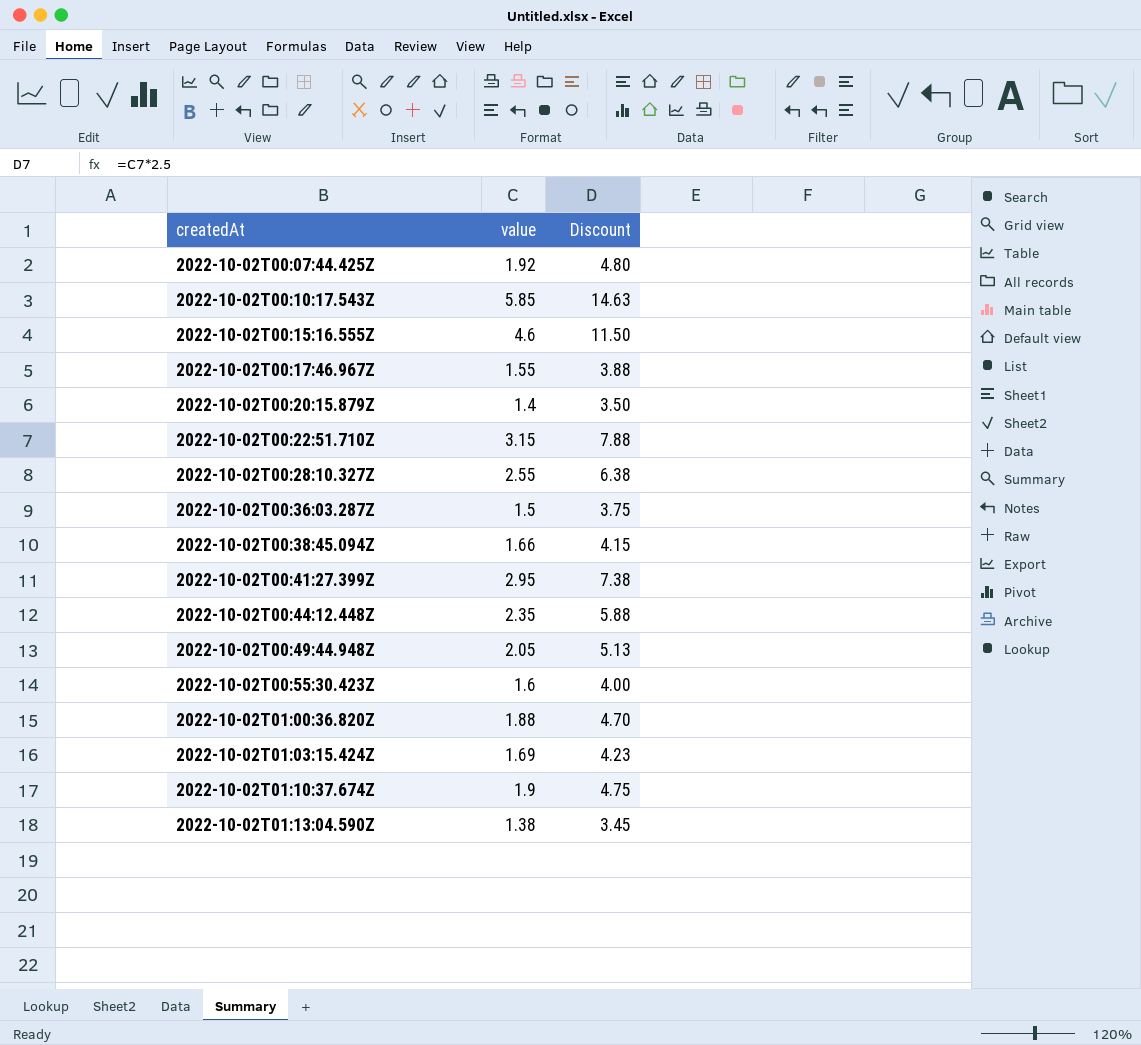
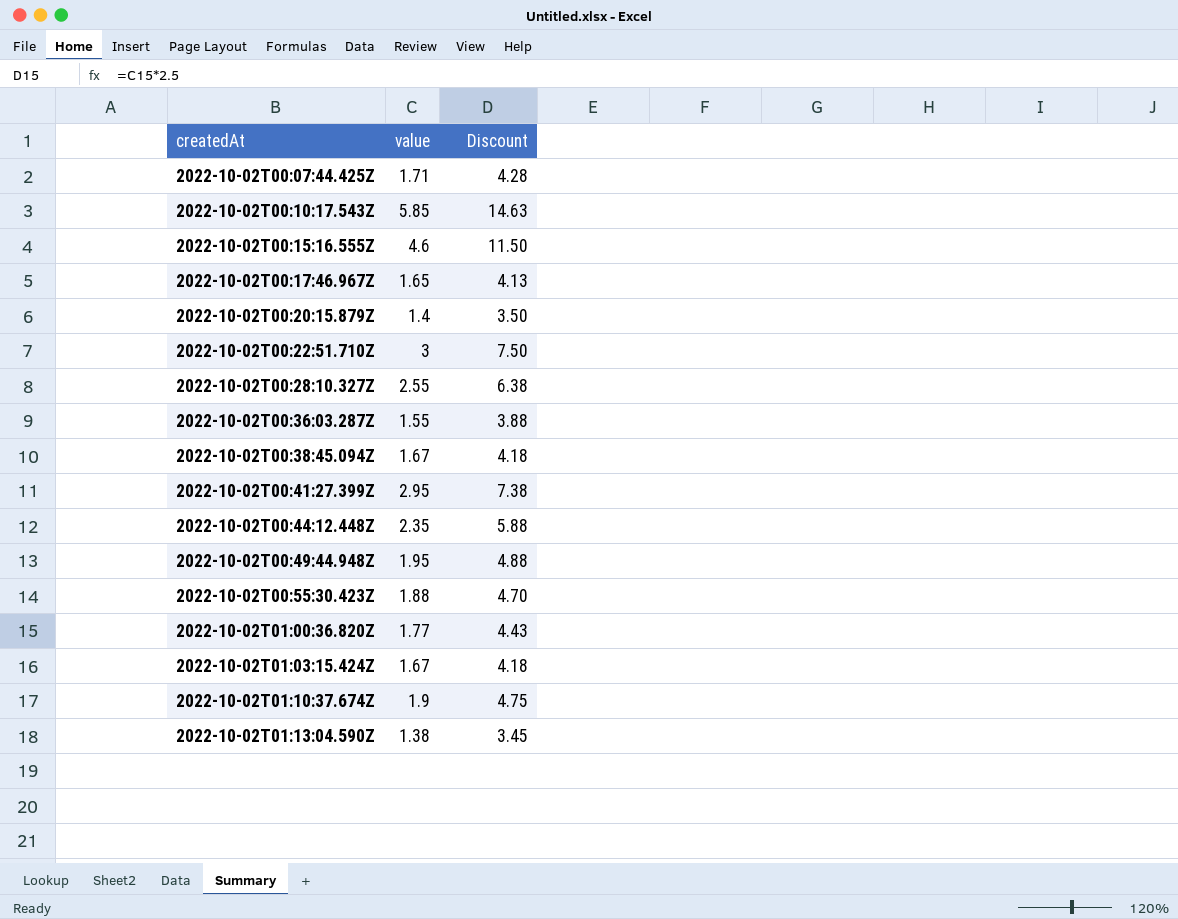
2022-10-02T00:07:44.425Z | value: 1.92 -> 1.71
2022-10-02T00:07:44.425Z | Discount: 4.80 -> 4.28
2022-10-02T00:17:46.967Z | value: 1.55 -> 1.65
2022-10-02T00:17:46.967Z | Discount: 3.88 -> 4.13
2022-10-02T00:22:51.710Z | value: 3.15 -> 3
2022-10-02T00:22:51.710Z | Discount: 7.88 -> 7.50
2022-10-02T00:36:03.287Z | value: 1.5 -> 1.55
2022-10-02T00:36:03.287Z | Discount: 3.75 -> 3.88
2022-10-02T00:38:45.094Z | value: 1.66 -> 1.67
2022-10-02T00:38:45.094Z | Discount: 4.15 -> 4.18
2022-10-02T00:49:44.948Z | value: 2.05 -> 1.95
2022-10-02T00:49:44.948Z | Discount: 5.13 -> 4.88
2022-10-02T00:55:30.423Z | value: 1.6 -> 1.88
2022-10-02T00:55:30.423Z | Discount: 4.00 -> 4.70
2022-10-02T01:00:36.820Z | value: 1.88 -> 1.77
2022-10-02T01:00:36.820Z | Discount: 4.70 -> 4.43
2022-10-02T01:03:15.424Z | value: 1.69 -> 1.67
2022-10-02T01:03:15.424Z | Discount: 4.23 -> 4.18

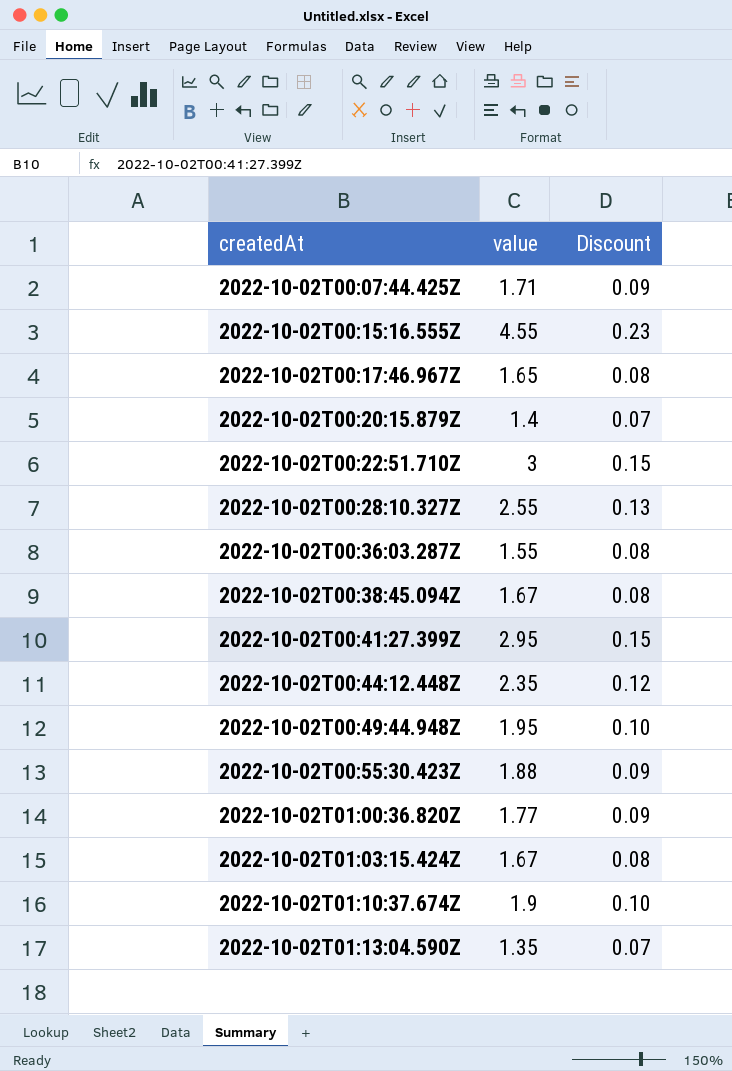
column Discount | formula: [value] * 2.5 -> [value] * 0.05
row 2022-10-02T00:10:17.543Z: 5.85 | 14.63 -> none
2022-10-02T00:15:16.555Z | value: 4.6 -> 4.55
2022-10-02T01:13:04.590Z | value: 1.38 -> 1.35

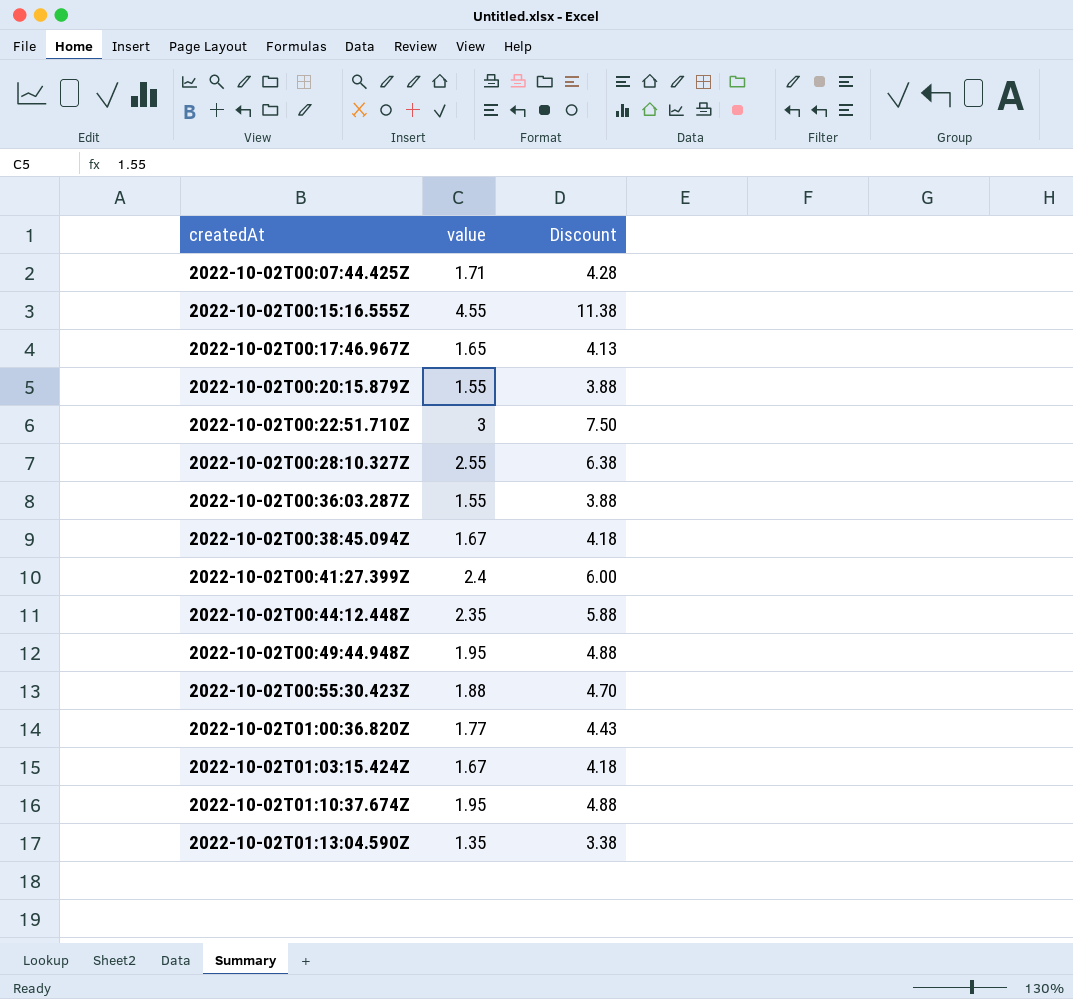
column Discount | formula: [value] * 0.05 -> [value] * 2.5
2022-10-02T00:20:15.879Z | value: 1.4 -> 1.55
2022-10-02T00:41:27.399Z | value: 2.95 -> 2.4
2022-10-02T01:10:37.674Z | value: 1.9 -> 1.95

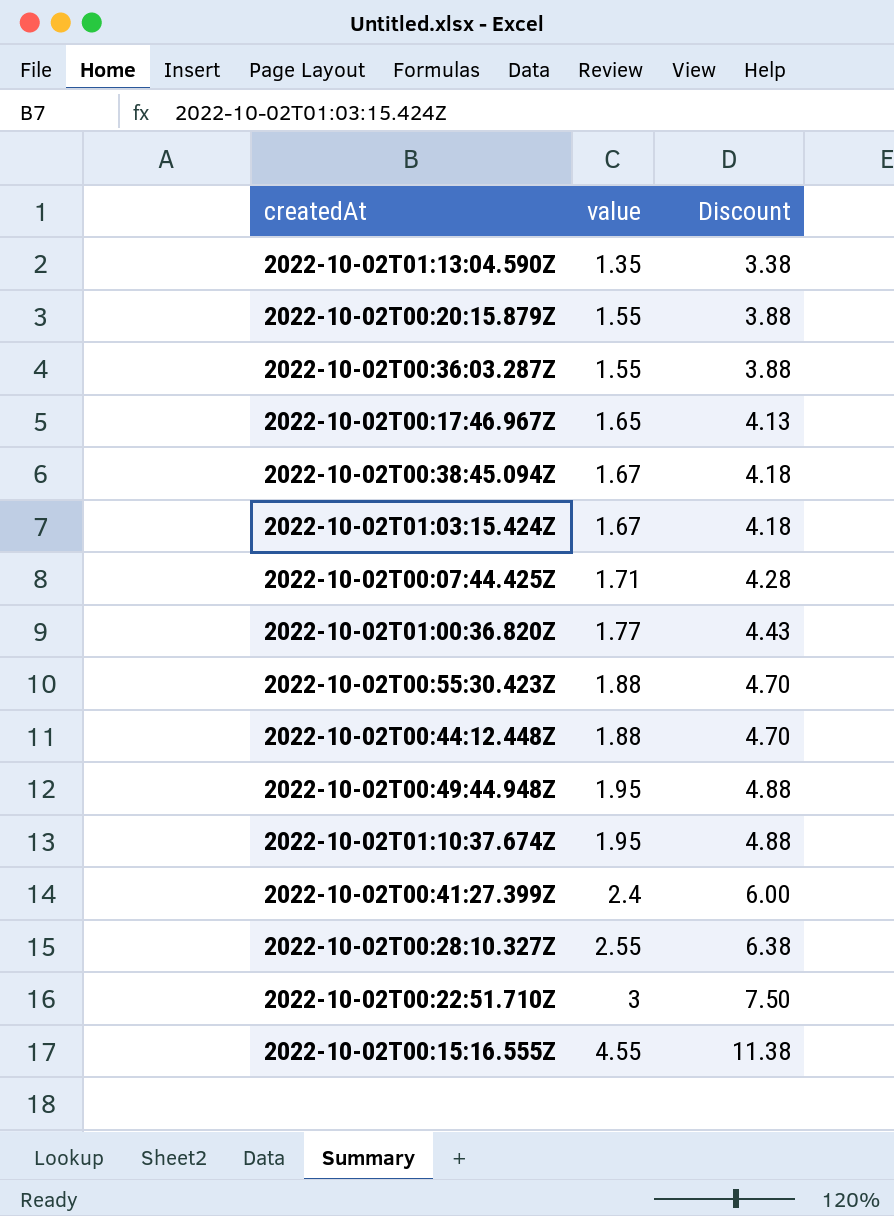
row order: createdAt ascending -> value ascending
2022-10-02T00:44:12.448Z | value: 2.35 -> 1.88
2022-10-02T00:44:12.448Z | Discount: 5.88 -> 4.70

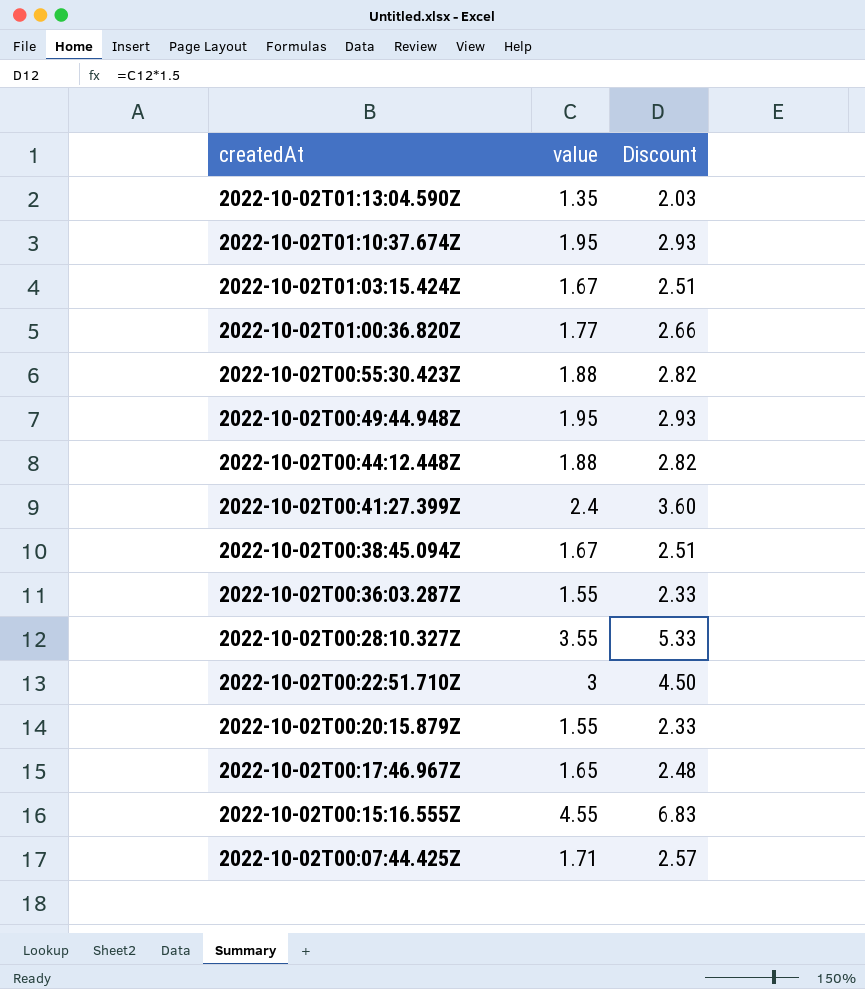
row order: value ascending -> createdAt descending
column Discount | formula: [value] * 2.5 -> [value] * 1.5
2022-10-02T00:28:10.327Z | value: 2.55 -> 3.55

